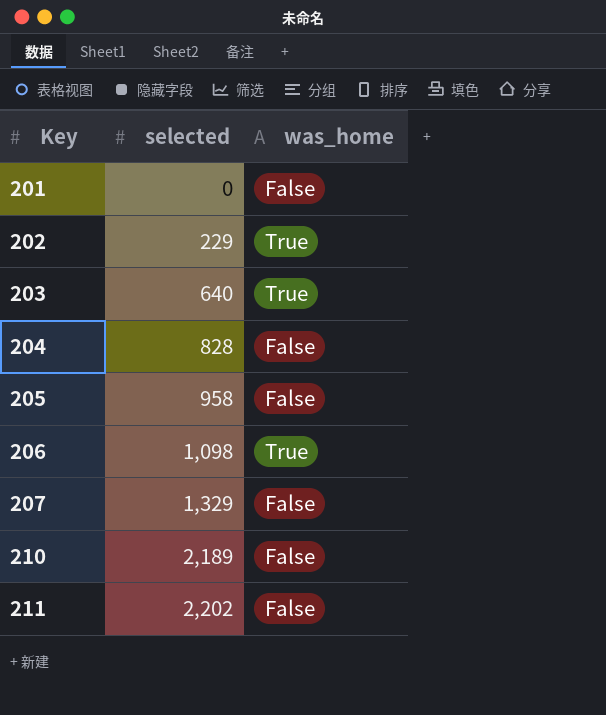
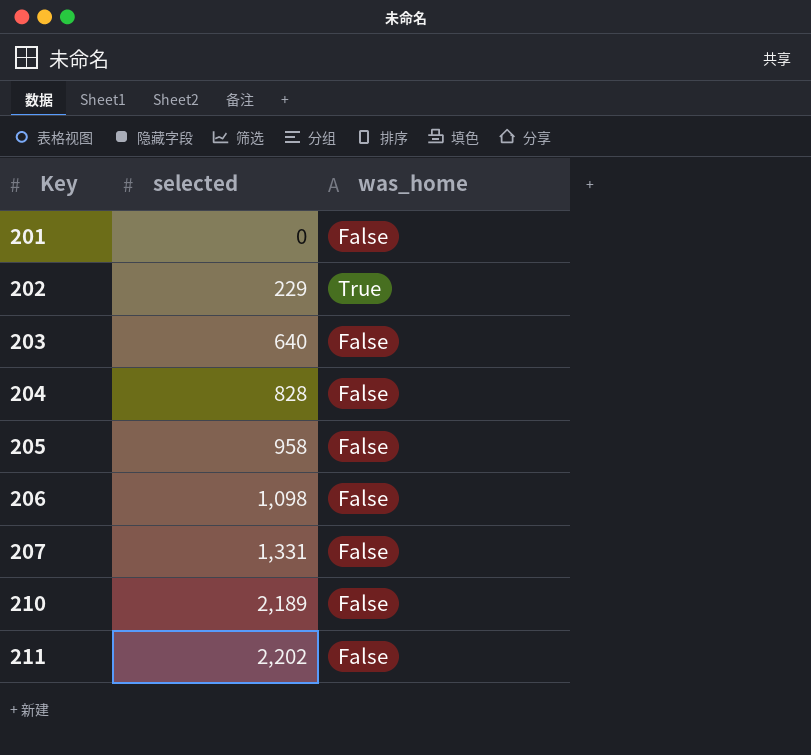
203 | was_home: True -> False
206 | was_home: True -> False
207 | selected: 1,329 -> 1,331

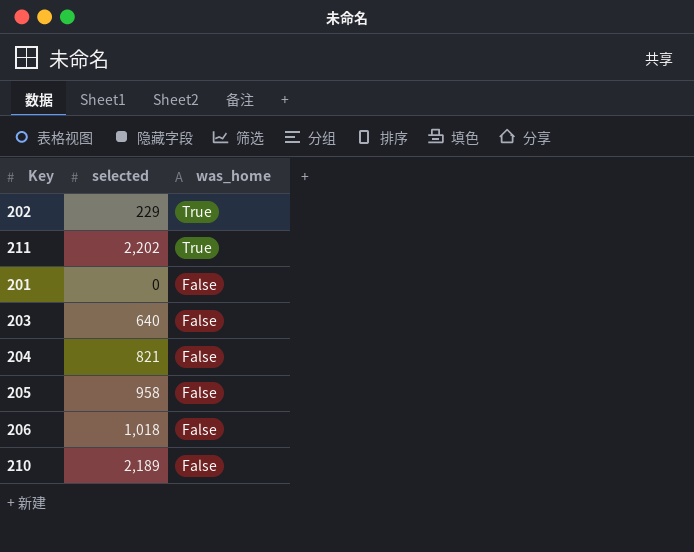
row order: Key ascending -> was_home descending
row 207: 1,331 | False -> none
211 | was_home: False -> True
204 | selected: 828 -> 821
206 | selected: 1,098 -> 1,018

